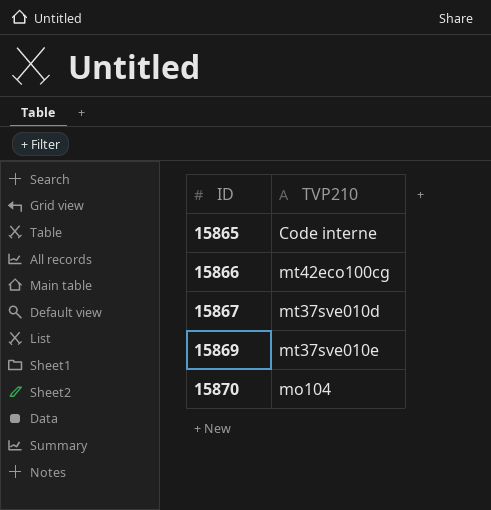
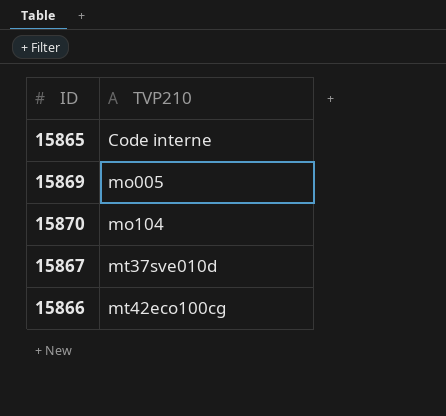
row order: ID ascending -> TVP210 ascending
15869 | TVP210: mt37sve010e -> mo005

